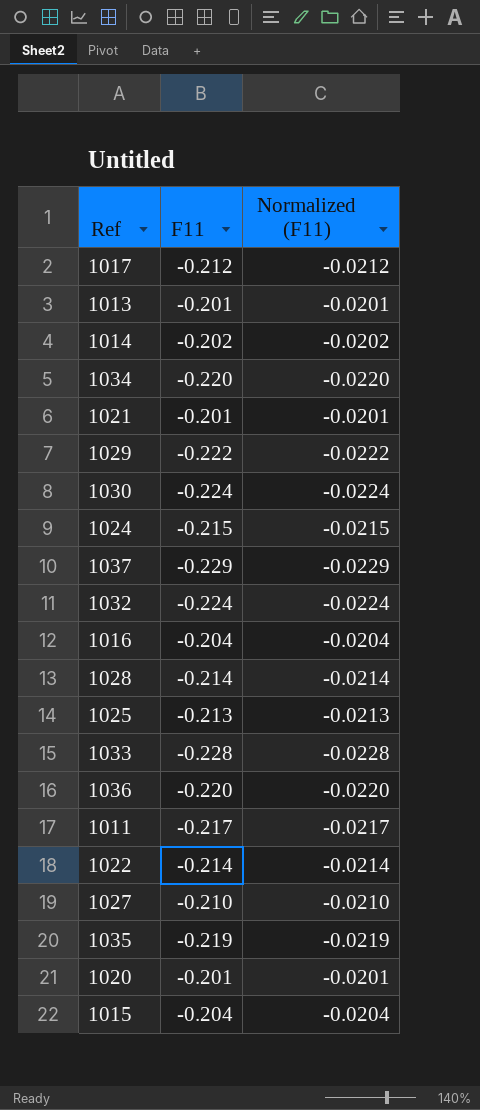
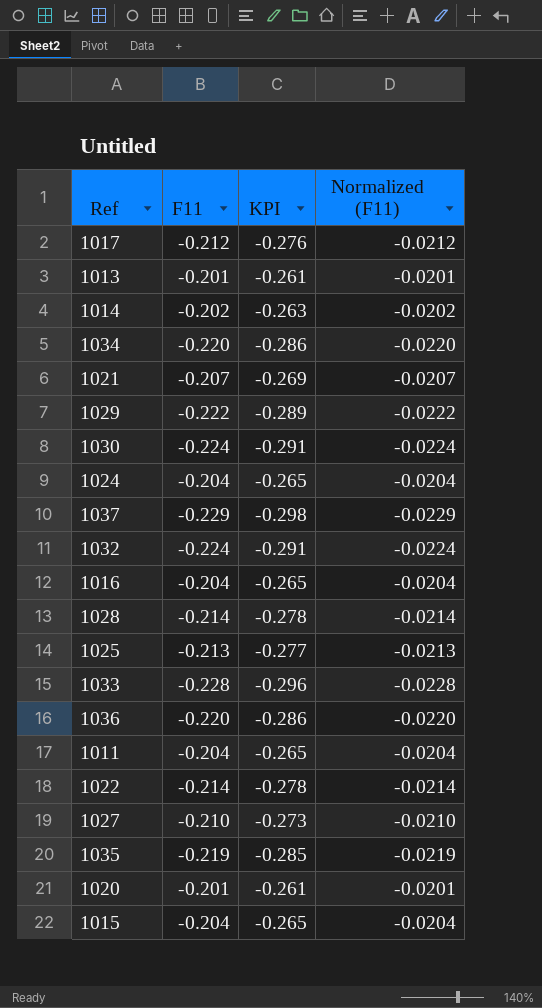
column KPI | formula: none -> [F11] * 1.3
1021 | F11: -0.201 -> -0.207
1021 | Normalized (F11): -0.0201 -> -0.0207
1024 | F11: -0.215 -> -0.204
1024 | Normalized (F11): -0.0215 -> -0.0204
1011 | F11: -0.217 -> -0.204
1011 | Normalized (F11): -0.0217 -> -0.0204

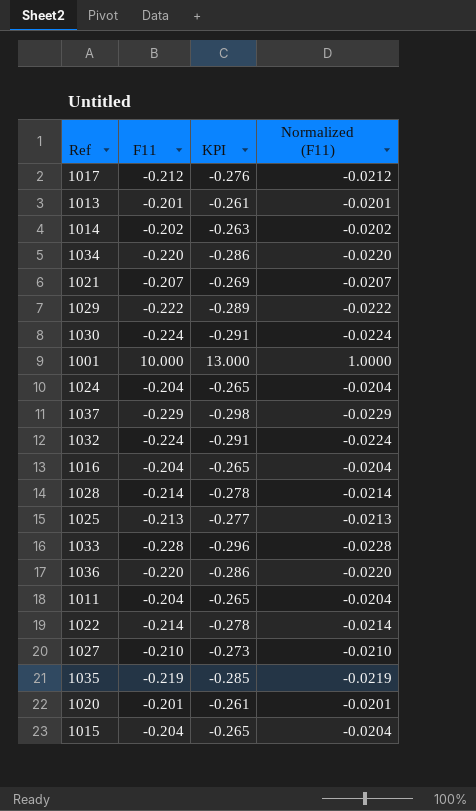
row 1001: none -> 10.000 | 13.000 | 1.0000

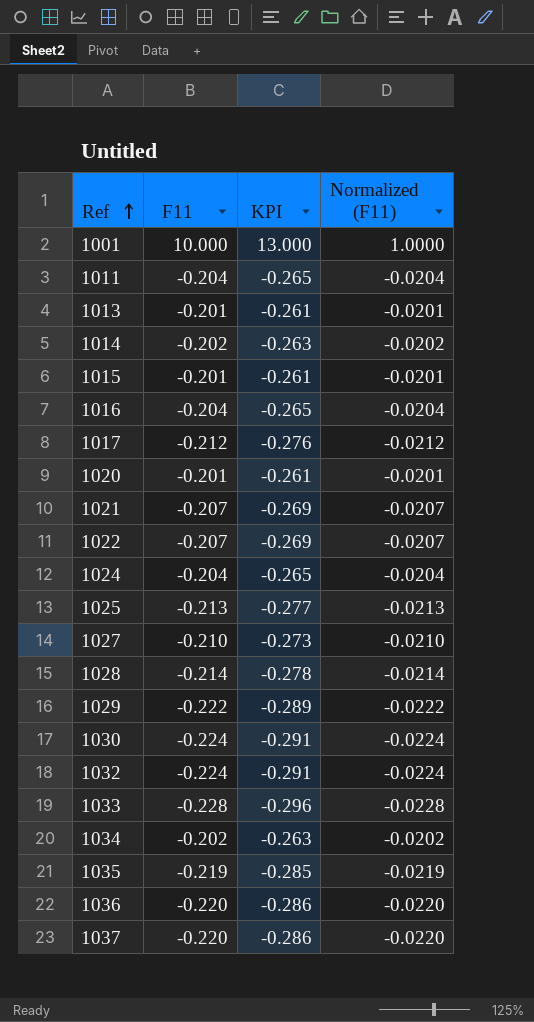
row order: none -> Ref ascending
1015 | F11: -0.204 -> -0.201
1015 | KPI: -0.265 -> -0.261
1015 | Normalized (F11): -0.0204 -> -0.0201
1022 | F11: -0.214 -> -0.207
1022 | KPI: -0.278 -> -0.269
1022 | Normalized (F11): -0.0214 -> -0.0207
1034 | F11: -0.220 -> -0.202
1034 | KPI: -0.286 -> -0.263
1034 | Normalized (F11): -0.0220 -> -0.0202
1037 | F11: -0.229 -> -0.220
1037 | KPI: -0.298 -> -0.286
1037 | Normalized (F11): -0.0229 -> -0.0220

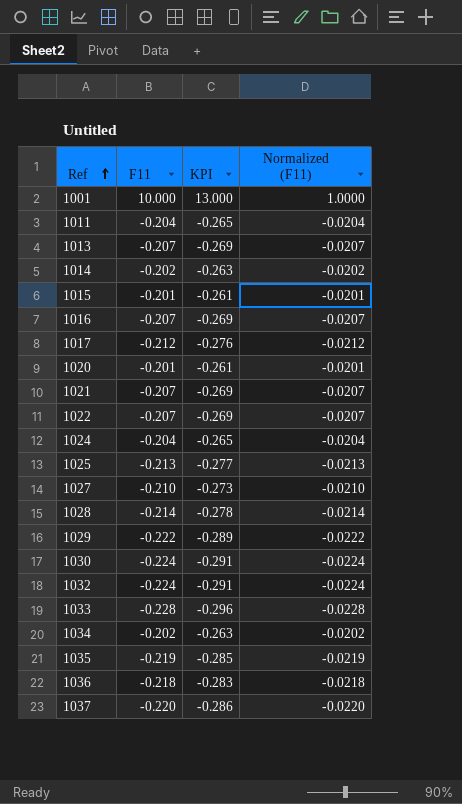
1013 | F11: -0.201 -> -0.207
1013 | KPI: -0.261 -> -0.269
1013 | Normalized (F11): -0.0201 -> -0.0207
1016 | F11: -0.204 -> -0.207
1016 | KPI: -0.265 -> -0.269
1016 | Normalized (F11): -0.0204 -> -0.0207
1036 | F11: -0.220 -> -0.218
1036 | KPI: -0.286 -> -0.283
1036 | Normalized (F11): -0.0220 -> -0.0218

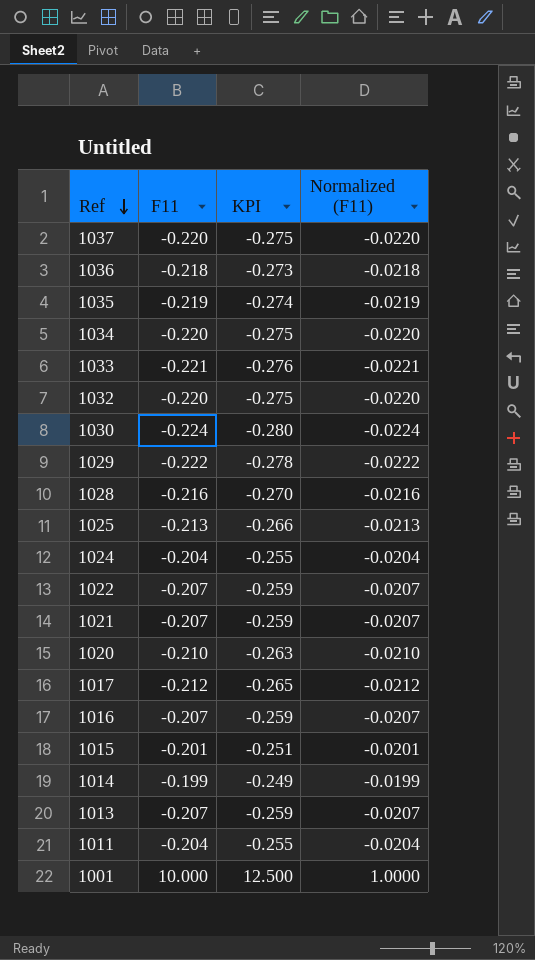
row order: Ref ascending -> Ref descending
column KPI | formula: [F11] * 1.3 -> [F11] * 1.25
row 1027: -0.210 | -0.273 | -0.0210 -> none
1034 | F11: -0.202 -> -0.220
1034 | Normalized (F11): -0.0202 -> -0.0220
1033 | F11: -0.228 -> -0.221
1033 | Normalized (F11): -0.0228 -> -0.0221
1032 | F11: -0.224 -> -0.220
1032 | Normalized (F11): -0.0224 -> -0.0220
1028 | F11: -0.214 -> -0.216
1028 | Normalized (F11): -0.0214 -> -0.0216
1020 | F11: -0.201 -> -0.210
1020 | Normalized (F11): -0.0201 -> -0.0210
1014 | F11: -0.202 -> -0.199
1014 | Normalized (F11): -0.0202 -> -0.0199

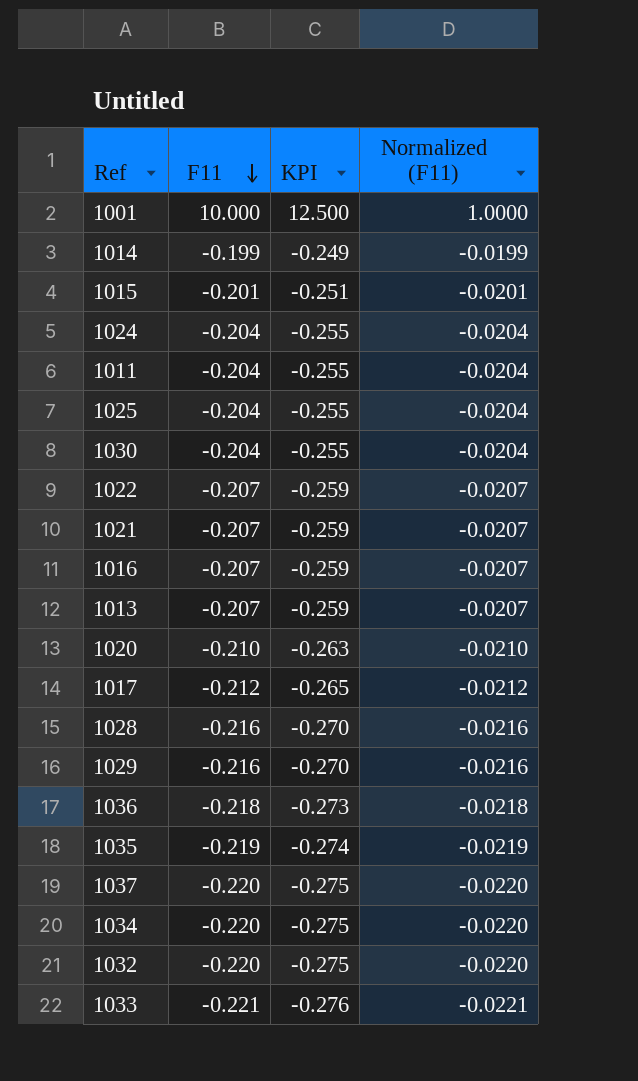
row order: Ref descending -> F11 descending
1025 | F11: -0.213 -> -0.204
1025 | KPI: -0.266 -> -0.255
1025 | Normalized (F11): -0.0213 -> -0.0204
1030 | F11: -0.224 -> -0.204
1030 | KPI: -0.280 -> -0.255
1030 | Normalized (F11): -0.0224 -> -0.0204
1029 | F11: -0.222 -> -0.216
1029 | KPI: -0.278 -> -0.270
1029 | Normalized (F11): -0.0222 -> -0.0216

